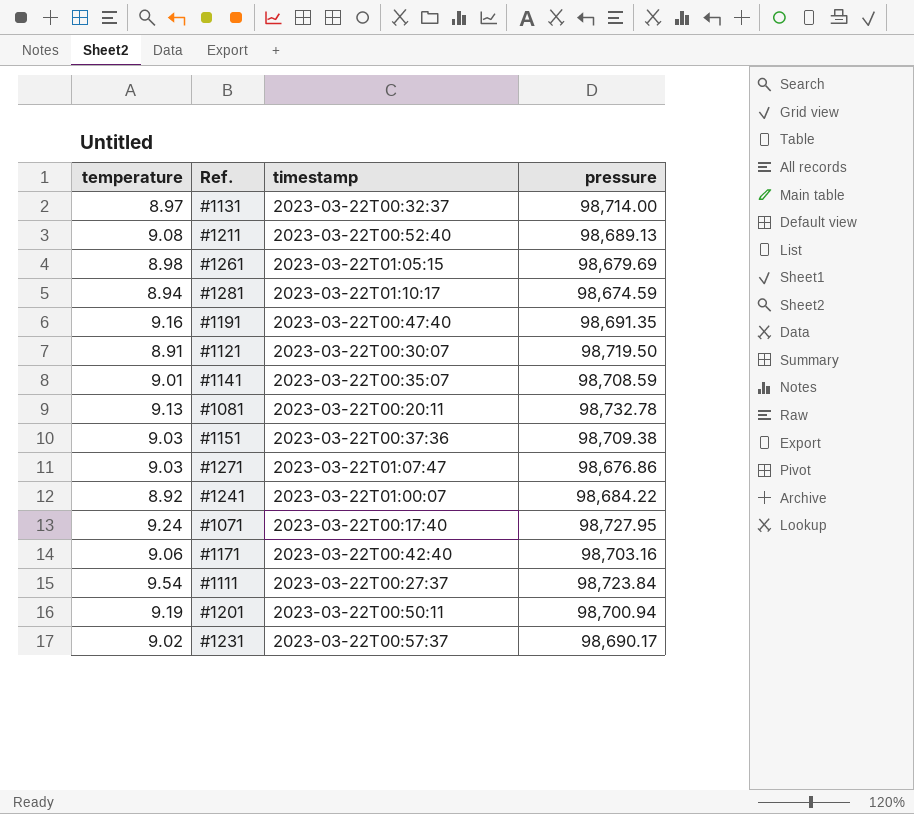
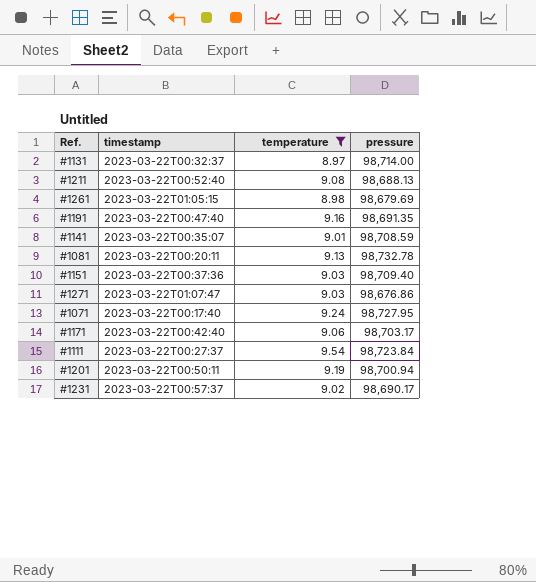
filter: none -> temperature >= 8.97
column temperature | position: 1 -> 3
#1211 | pressure: 98,689.13 -> 98,688.13
#1151 | pressure: 98,709.38 -> 98,709.40
#1171 | pressure: 98,703.16 -> 98,703.17

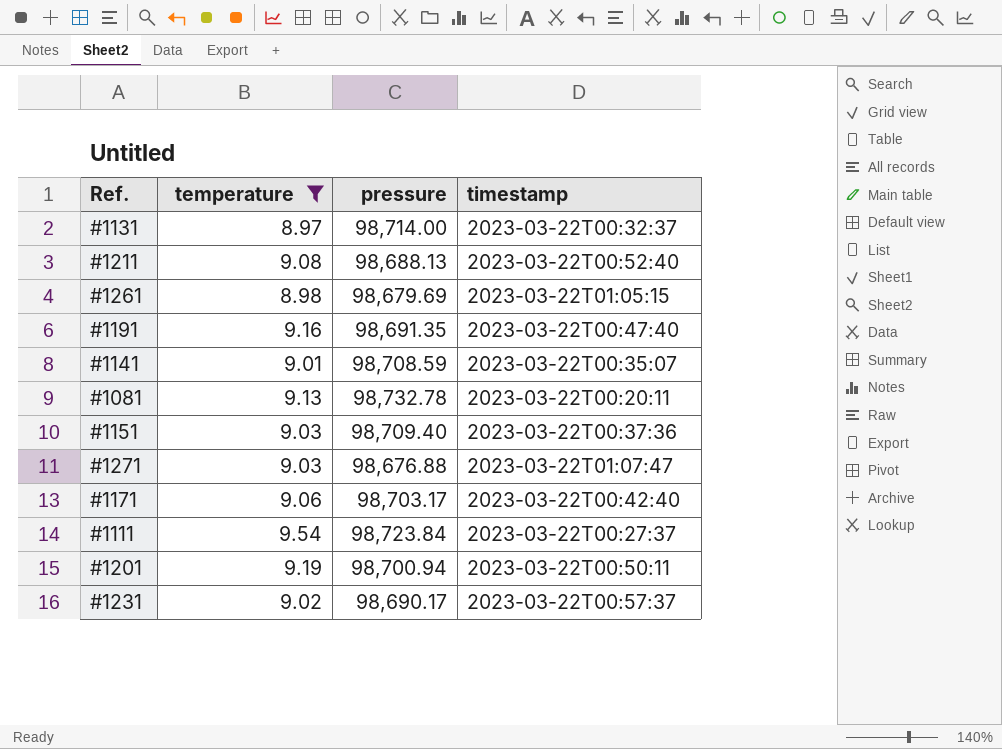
column timestamp | position: 2 -> 4
row #1071: 2023-03-22T00:17:40 | 9.24 | 98,727.95 -> none
#1271 | pressure: 98,676.86 -> 98,676.88

